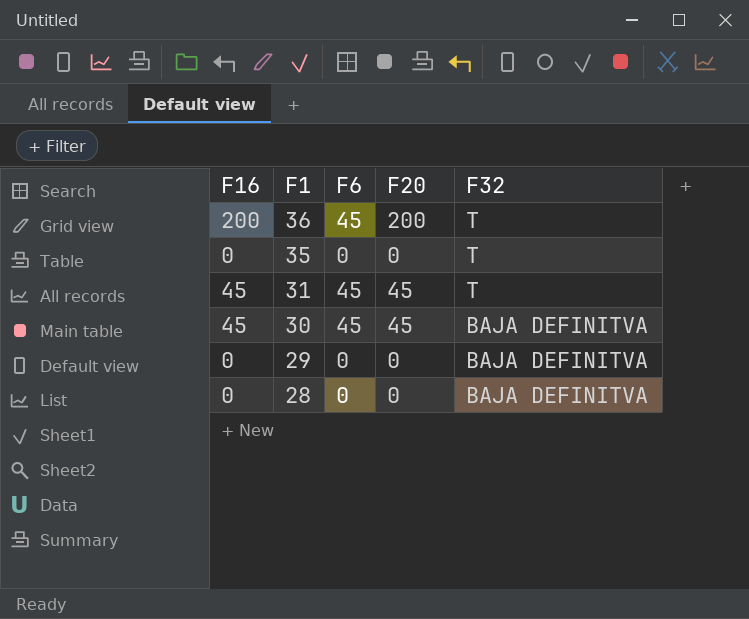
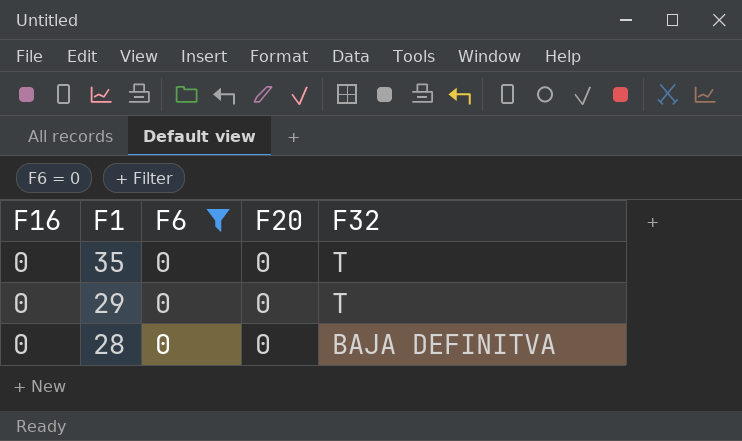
filter: none -> F6 = 0
29 | F32: BAJA DEFINITVA -> T

